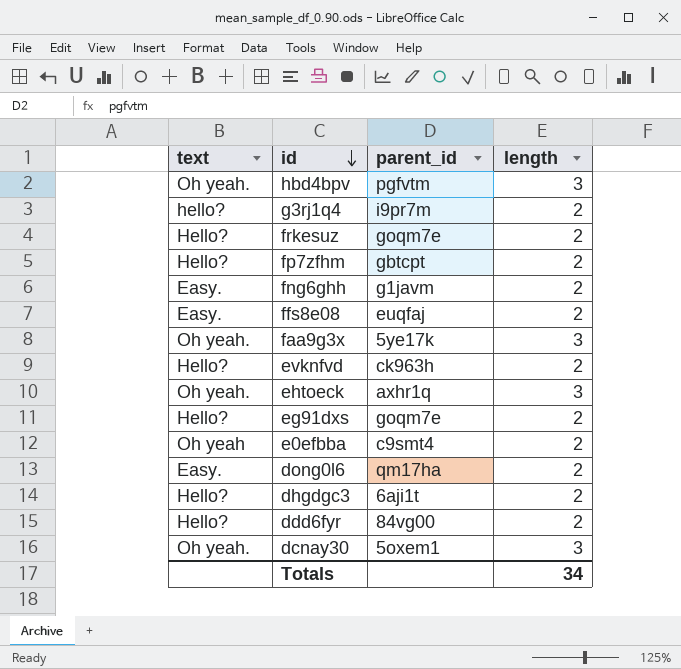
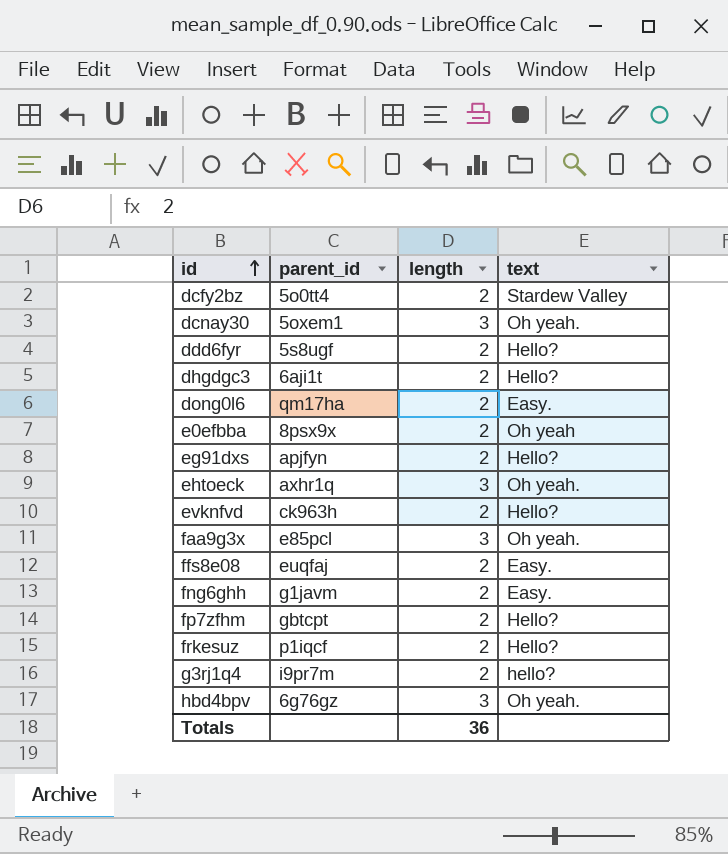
row order: id descending -> id ascending
column text | position: 1 -> 4
row dcfy2bz: none -> 5o0tt4 | 2 | Stardew Valley
ddd6fyr | parent_id: 84vg00 -> 5s8ugf
e0efbba | parent_id: c9smt4 -> 8psx9x
eg91dxs | parent_id: goqm7e -> apjfyn
faa9g3x | parent_id: 5ye17k -> e85pcl
frkesuz | parent_id: goqm7e -> p1iqcf
hbd4bpv | parent_id: pgfvtm -> 6g76gz
Totals | length: 34 -> 36

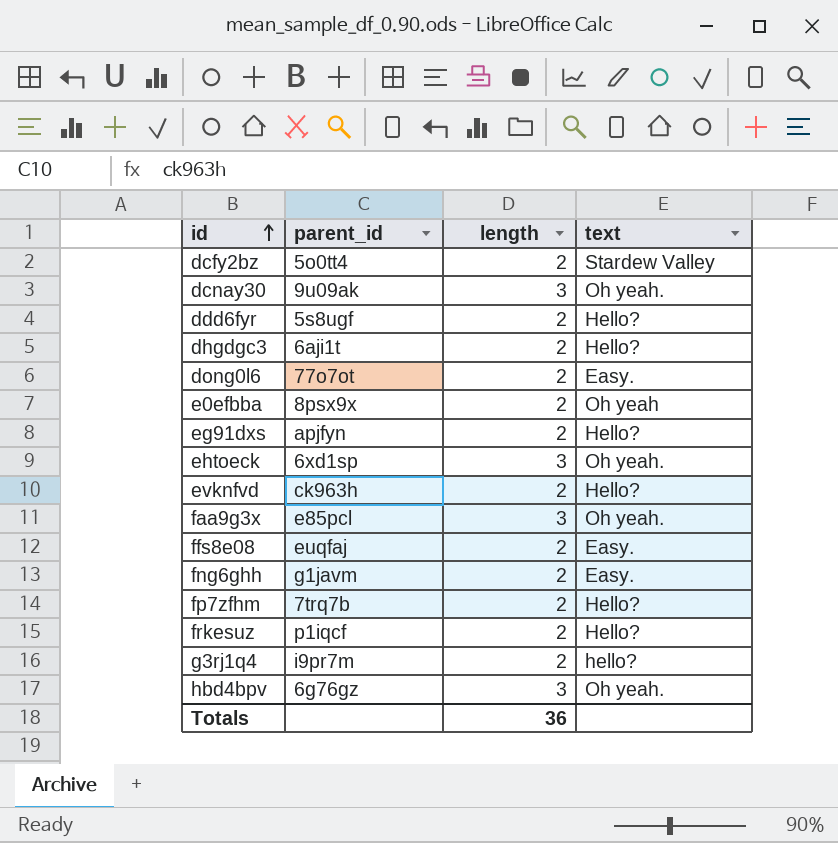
dcnay30 | parent_id: 5oxem1 -> 9u09ak
dong0l6 | parent_id: qm17ha -> 77o7ot
ehtoeck | parent_id: axhr1q -> 6xd1sp
fp7zfhm | parent_id: gbtcpt -> 7trq7b

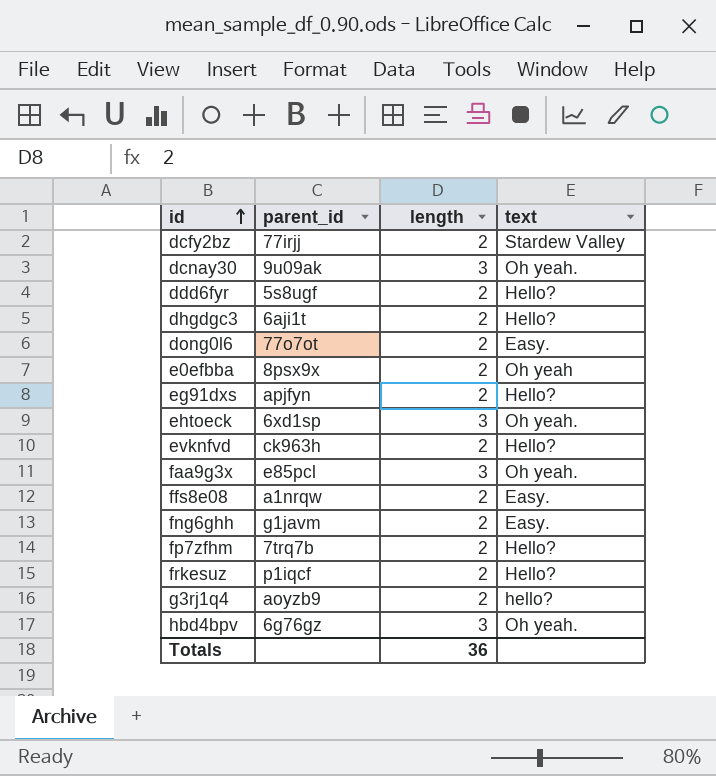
dcfy2bz | parent_id: 5o0tt4 -> 77irjj
ffs8e08 | parent_id: euqfaj -> a1nrqw
g3rj1q4 | parent_id: i9pr7m -> aoyzb9

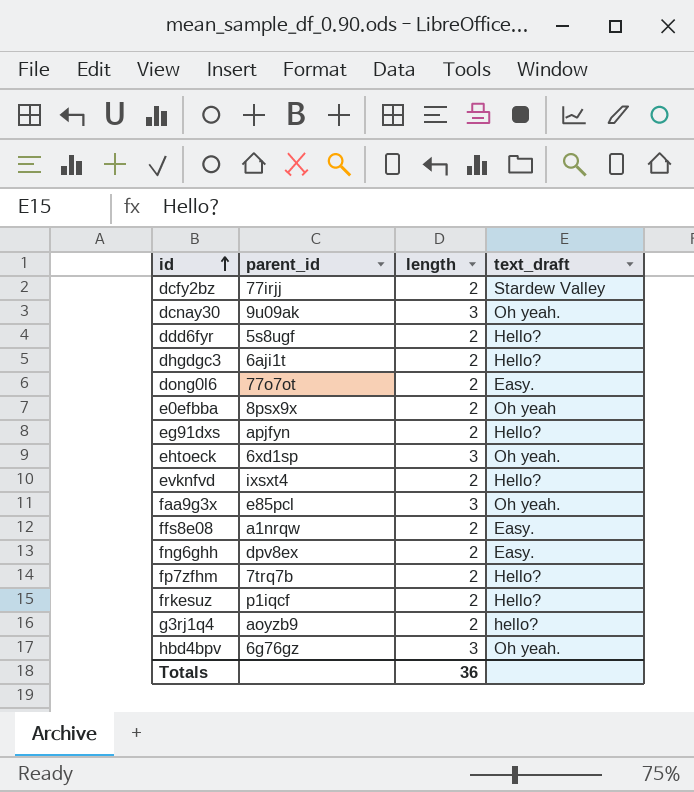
column name: text -> text_draft
evknfvd | parent_id: ck963h -> ixsxt4
fng6ghh | parent_id: g1javm -> dpv8ex

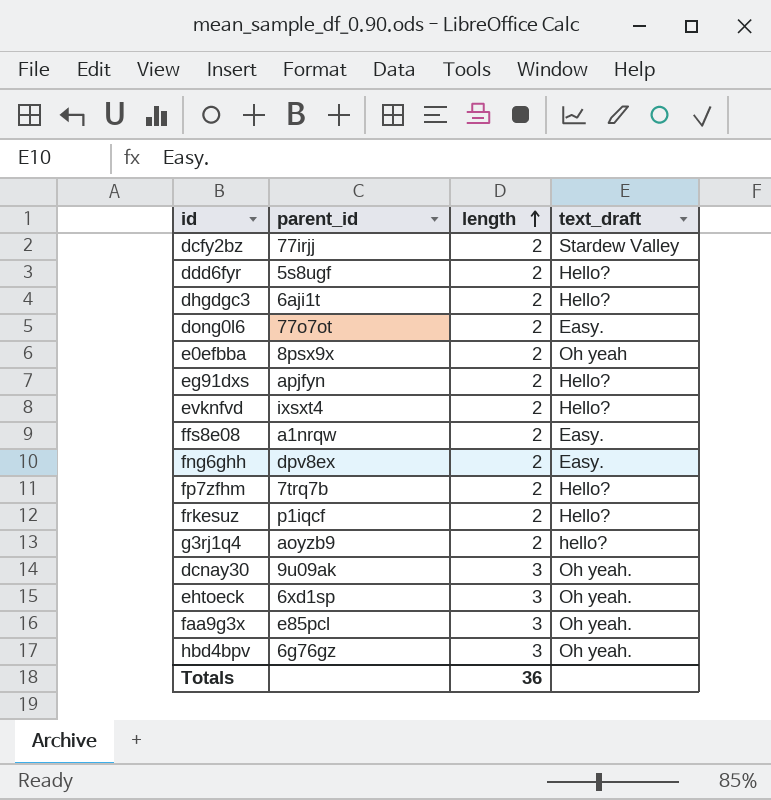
row order: id ascending -> length ascending

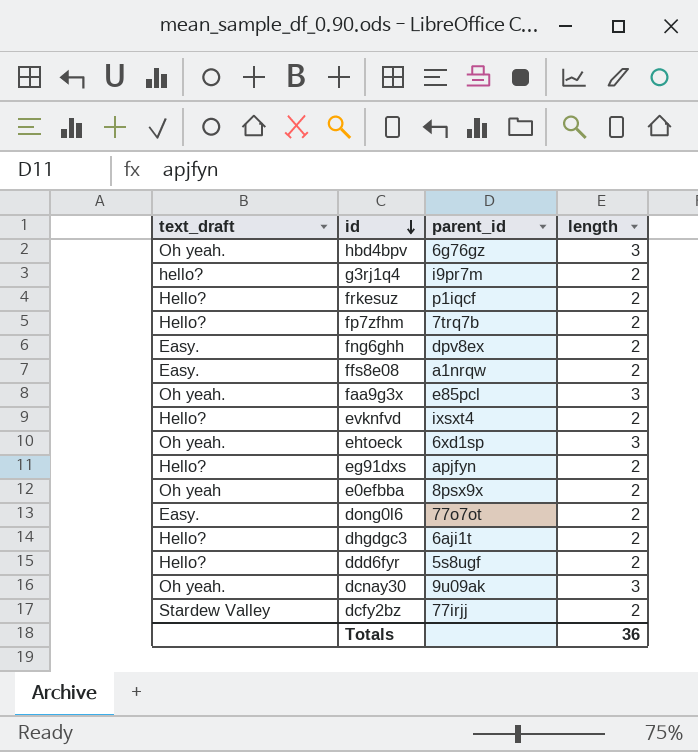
row order: length ascending -> id descending
column text_draft | position: 4 -> 1
g3rj1q4 | parent_id: aoyzb9 -> i9pr7m

